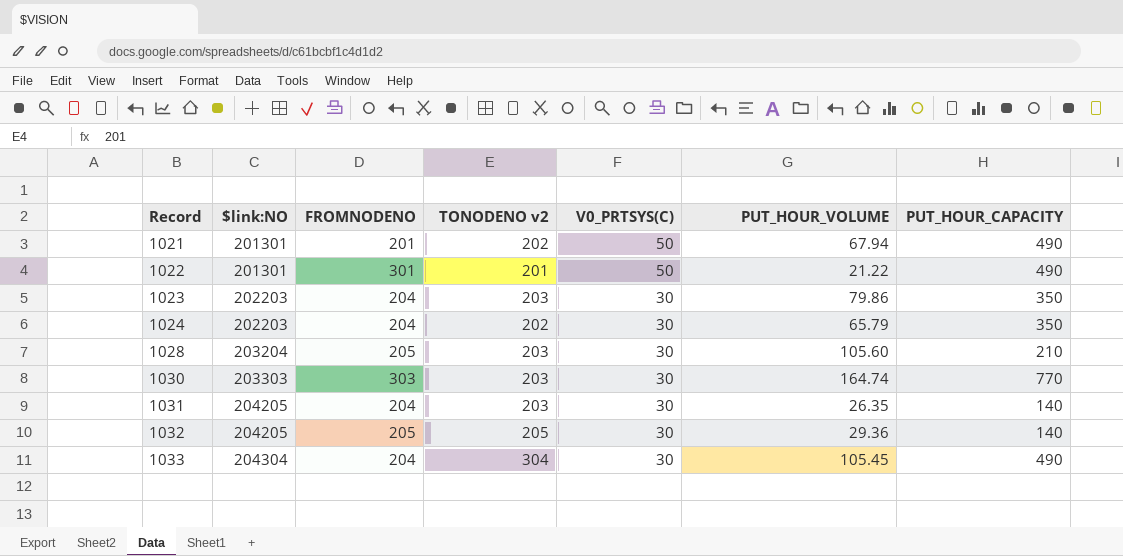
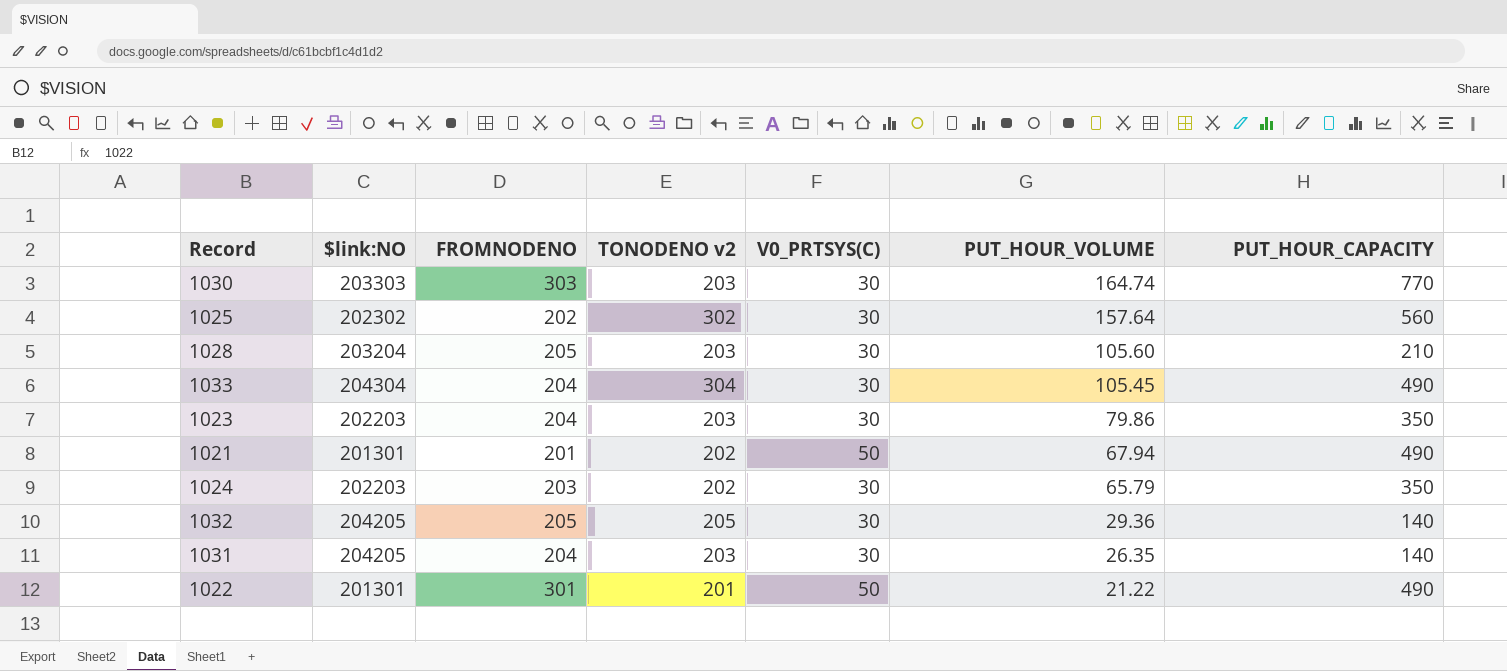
row order: Record ascending -> PUT_HOUR_VOLUME descending
row 1025: none -> 202302 | 202 | 302 | 30 | 157.64 | 560
1024 | FROMNODENO: 204 -> 203

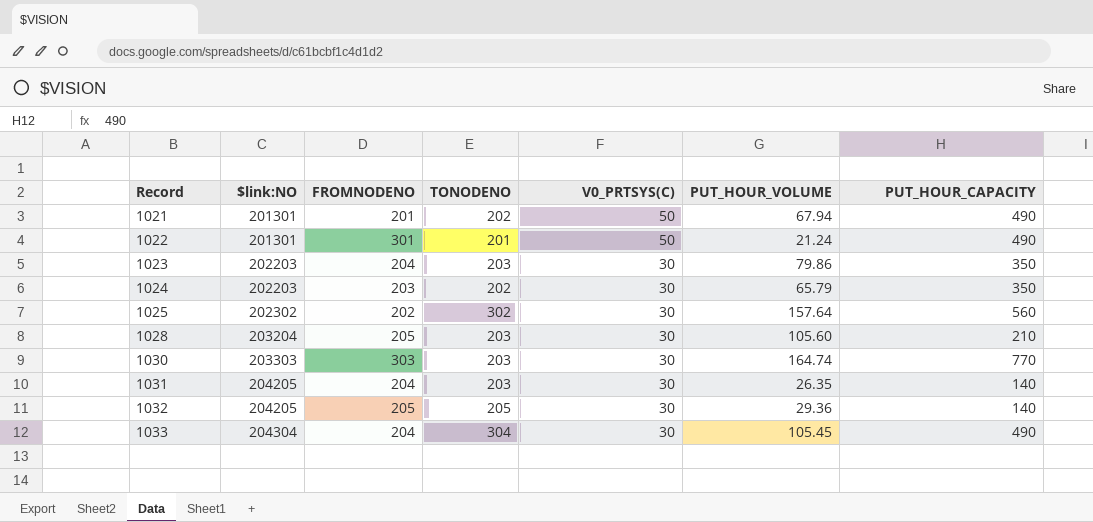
row order: PUT_HOUR_VOLUME descending -> Record ascending
column name: TONODENO v2 -> TONODENO
1022 | PUT_HOUR_VOLUME: 21.22 -> 21.24

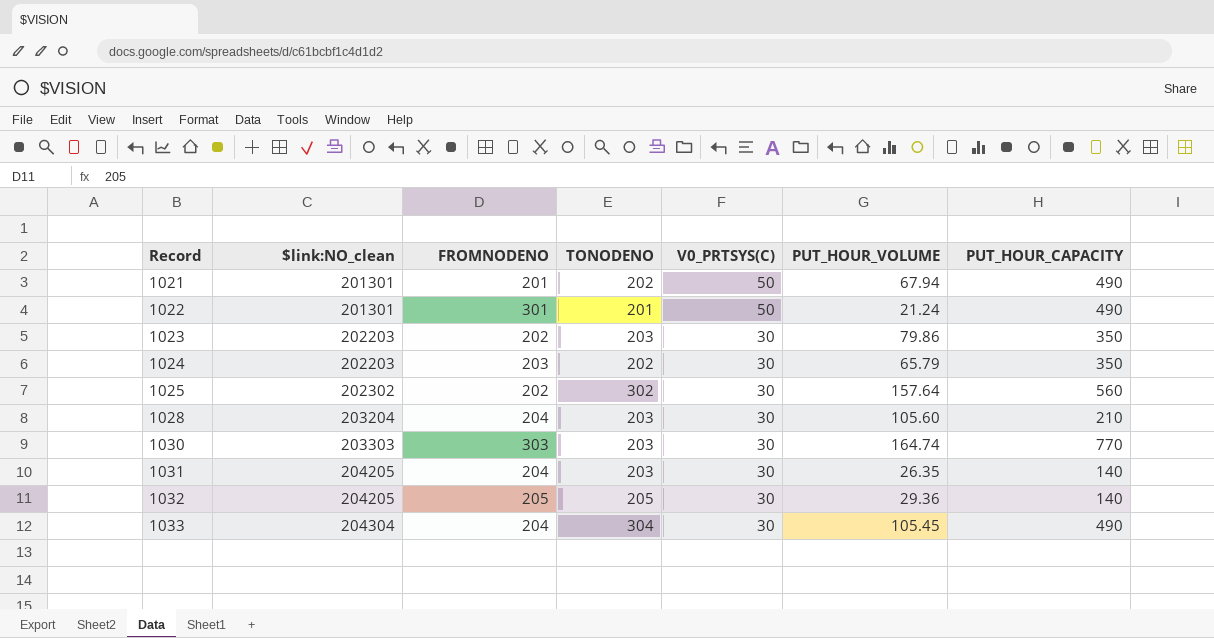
column name: $link:NO -> $link:NO_clean
1023 | FROMNODENO: 204 -> 202
1028 | FROMNODENO: 205 -> 204

